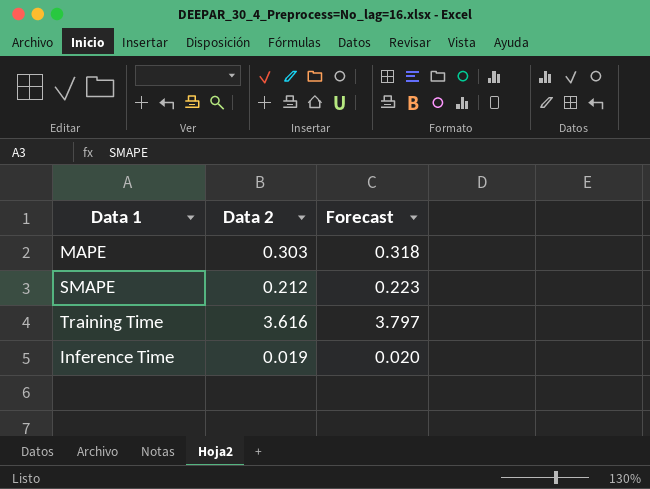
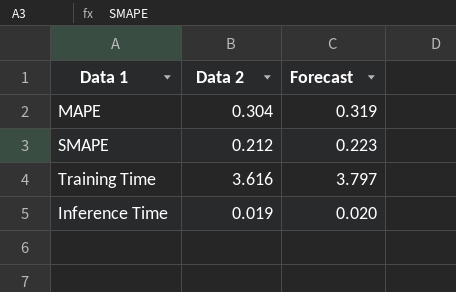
MAPE | Data 2: 0.303 -> 0.304
MAPE | Forecast: 0.318 -> 0.319

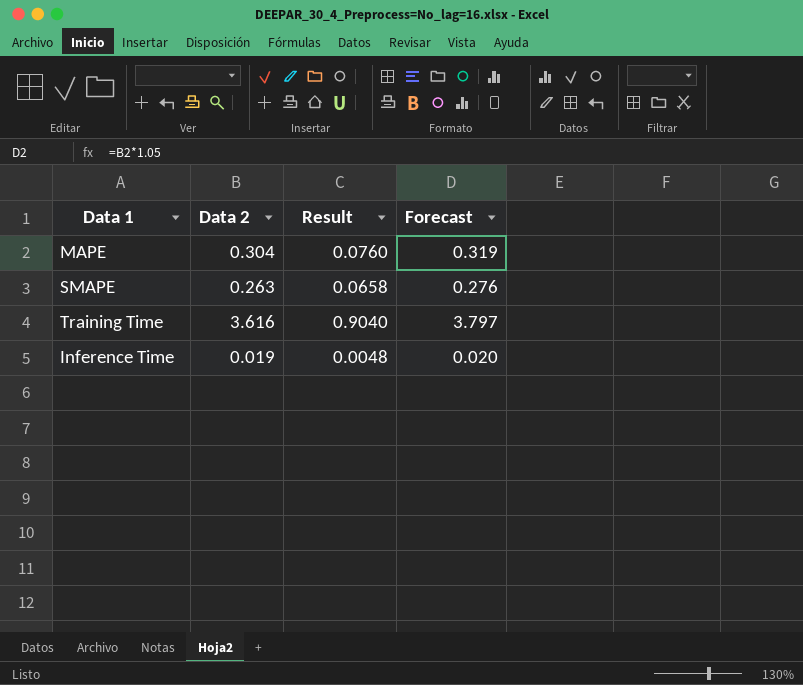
column Result | formula: none -> [Data 2] * 0.25
SMAPE | Data 2: 0.212 -> 0.263
SMAPE | Forecast: 0.223 -> 0.276

